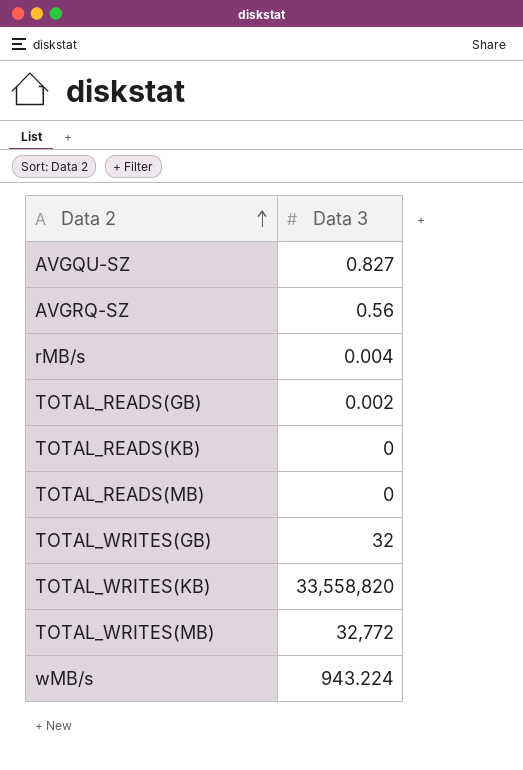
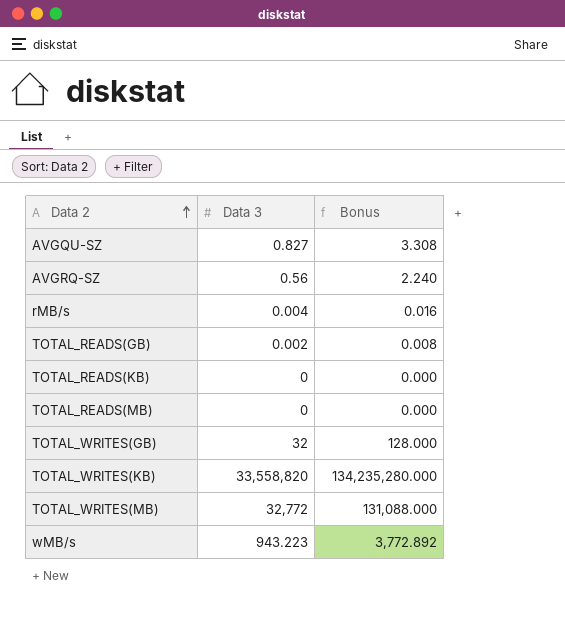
column Bonus | formula: none -> [Data 3] * 4
wMB/s | Data 3: 943.224 -> 943.223

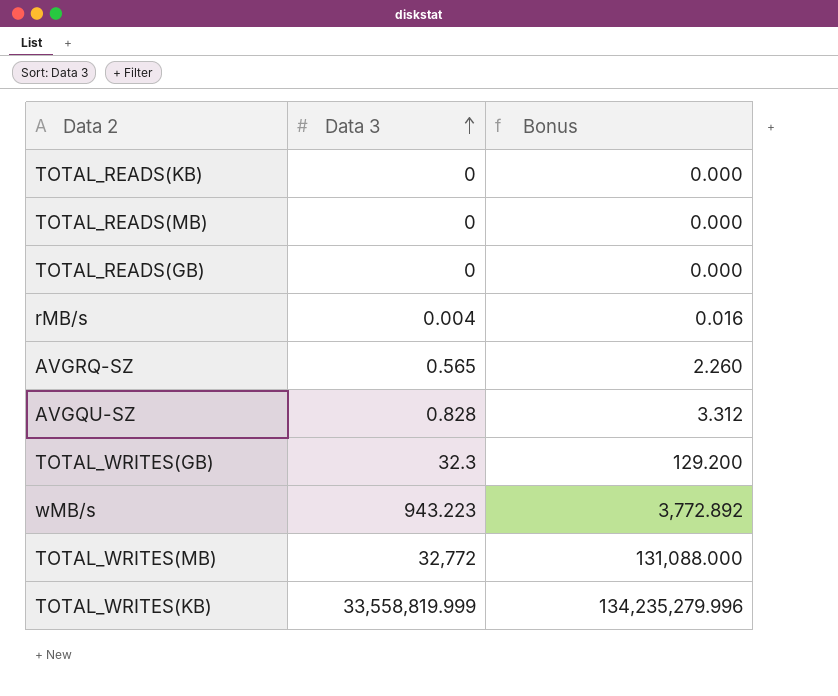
row order: Data 2 ascending -> Data 3 ascending
TOTAL_READS(GB) | Data 3: 0.002 -> 0
TOTAL_READS(GB) | Bonus: 0.008 -> 0.000
AVGRQ-SZ | Data 3: 0.56 -> 0.565
AVGRQ-SZ | Bonus: 2.240 -> 2.260
AVGQU-SZ | Data 3: 0.827 -> 0.828
AVGQU-SZ | Bonus: 3.308 -> 3.312
TOTAL_WRITES(GB) | Data 3: 32 -> 32.3
TOTAL_WRITES(GB) | Bonus: 128.000 -> 129.200
TOTAL_WRITES(KB) | Data 3: 33,558,820 -> 33,558,819.999
TOTAL_WRITES(KB) | Bonus: 134,235,280.000 -> 134,235,279.996

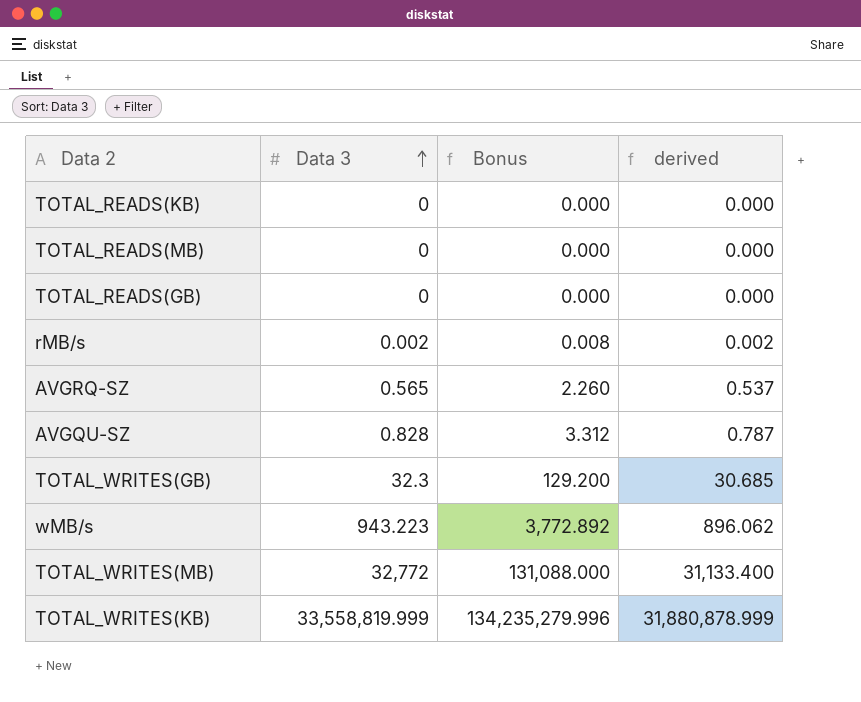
column derived | formula: none -> [Data 3] * 0.95
rMB/s | Data 3: 0.004 -> 0.002
rMB/s | Bonus: 0.016 -> 0.008

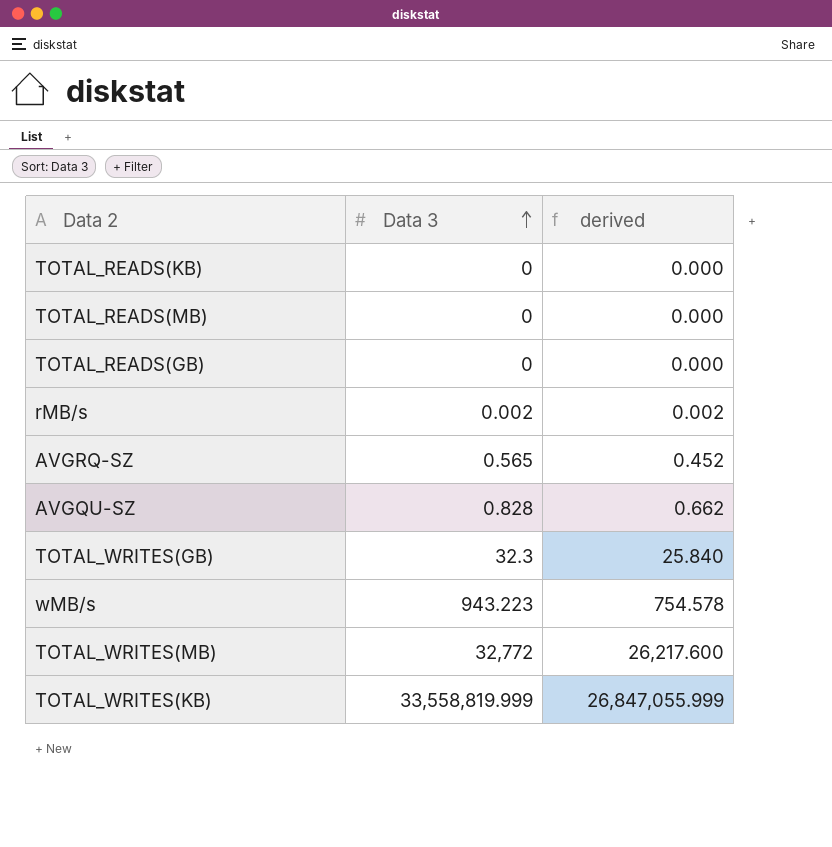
column Bonus | formula: [Data 3] * 4 -> none
column derived | formula: [Data 3] * 0.95 -> [Data 3] * 0.8

